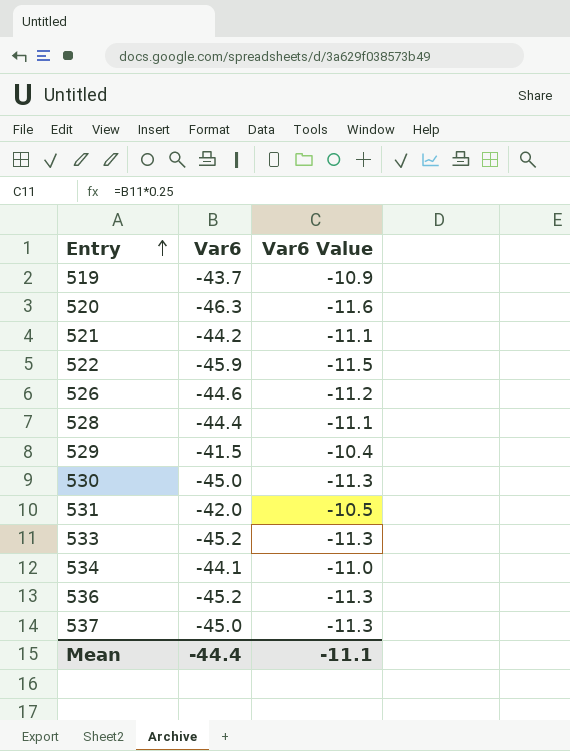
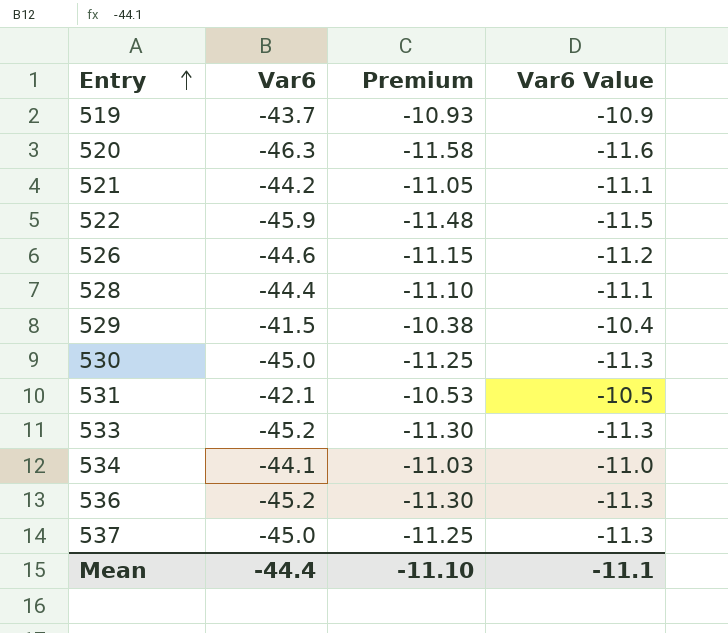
column Premium | formula: none -> [Var6] * 0.25
531 | Var6: -42.0 -> -42.1

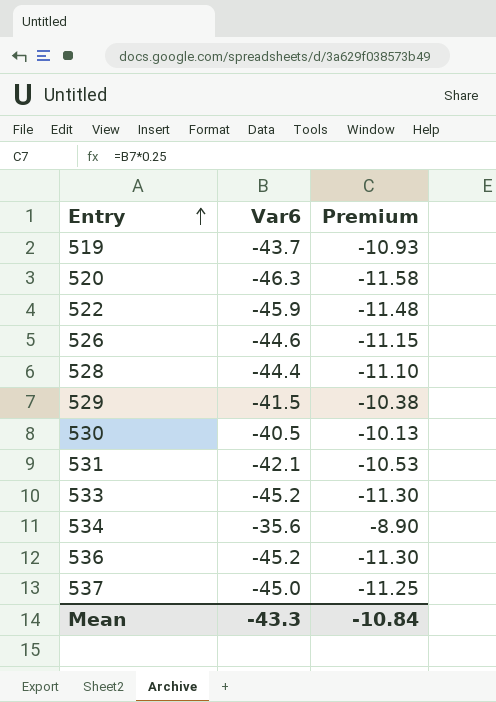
column Var6 Value | formula: [Var6] * 0.25 -> none
row 521: -44.2 | -11.05 | -11.1 -> none
530 | Var6: -45.0 -> -40.5
530 | Premium: -11.25 -> -10.13
534 | Var6: -44.1 -> -35.6
534 | Premium: -11.03 -> -8.90
Mean | Var6: -44.4 -> -43.3
Mean | Premium: -11.10 -> -10.84

